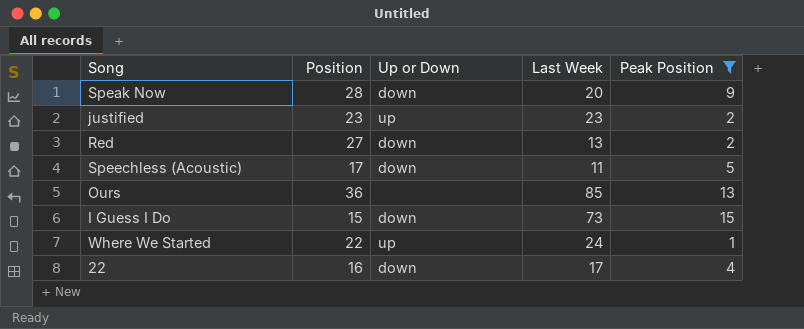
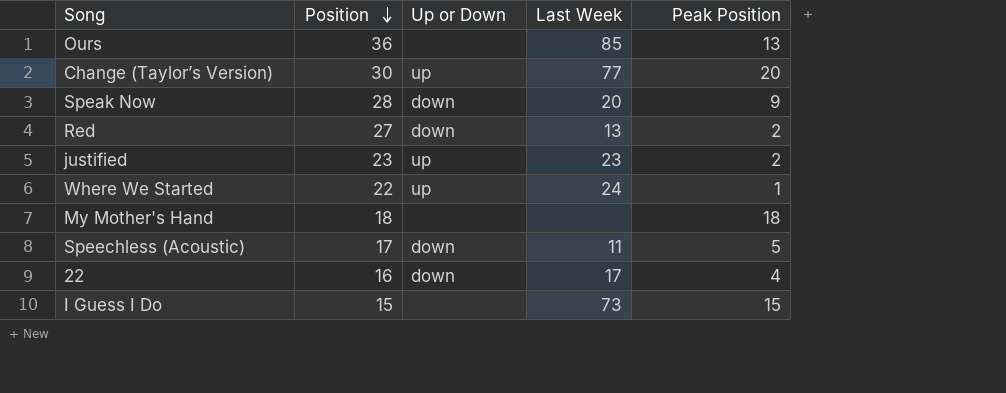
filter: Peak Position <= 15 -> none
row order: none -> Position descending
I Guess I Do | Up or Down: down -> none

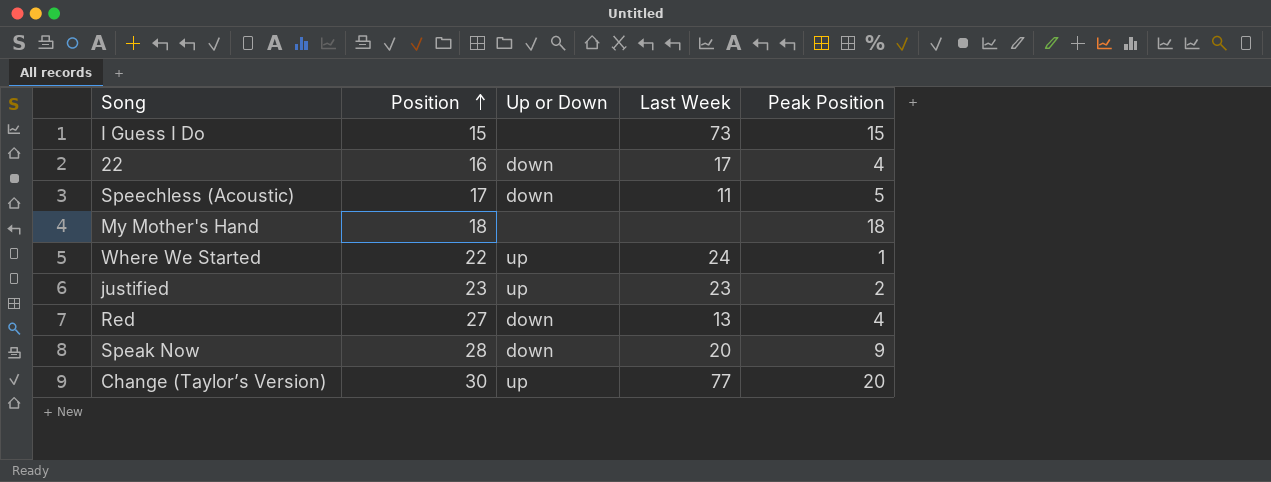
row order: Position descending -> Position ascending
row Ours: 36 | none | 85 | 13 -> none
Red | Peak Position: 2 -> 4

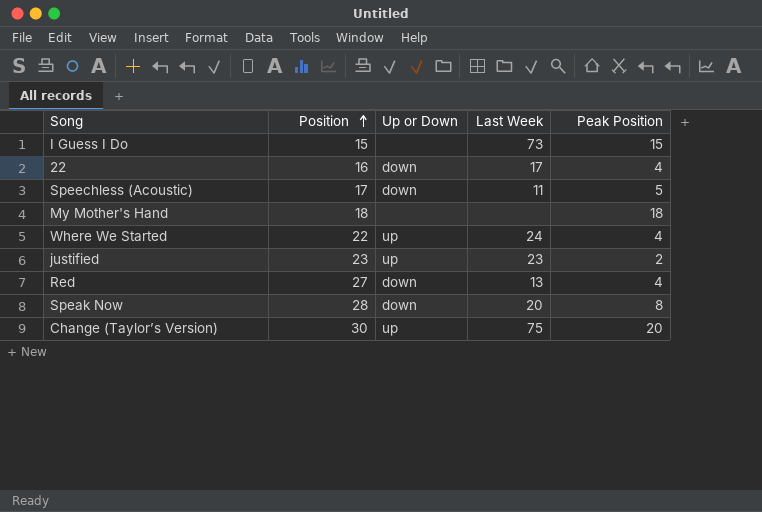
Where We Started | Peak Position: 1 -> 4
Speak Now | Peak Position: 9 -> 8
Change (Taylor’s Version) | Last Week: 77 -> 75

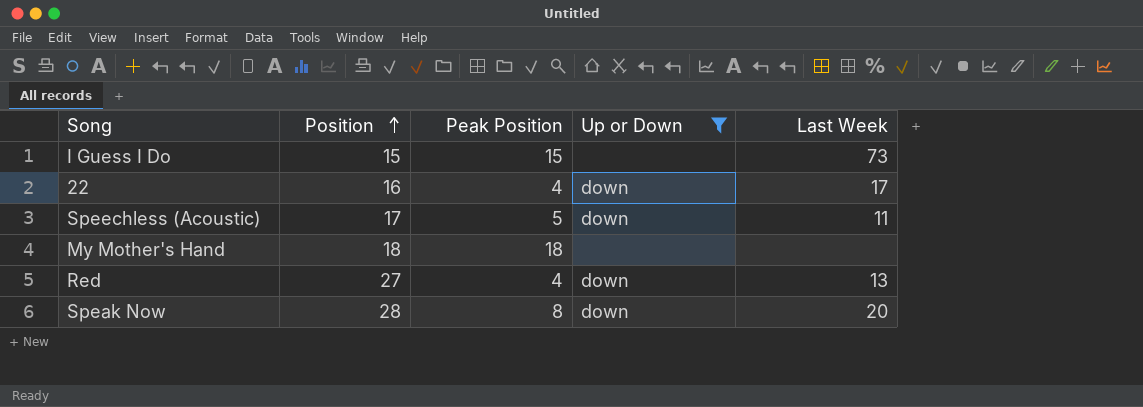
filter: none -> Up or Down != up
column Peak Position | position: 5 -> 3

